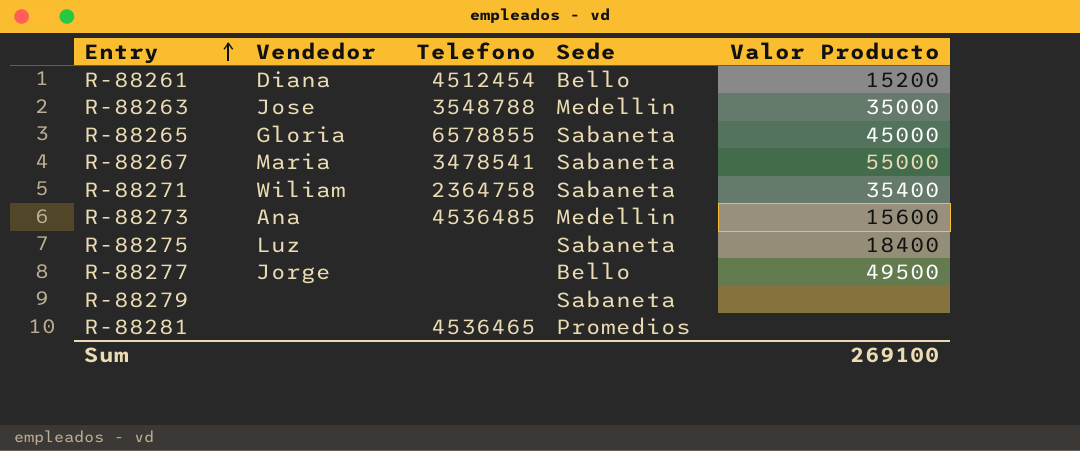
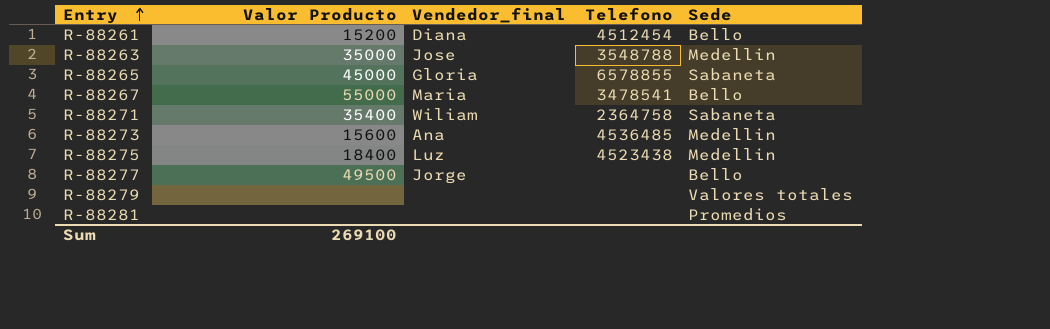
column Valor Producto | position: 5 -> 2
column name: Vendedor -> Vendedor_final
R-88267 | Sede: Sabaneta -> Bello
R-88275 | Telefono: none -> 4523438
R-88275 | Sede: Sabaneta -> Medellin
R-88279 | Sede: Sabaneta -> Valores totales
R-88281 | Telefono: 4536465 -> none

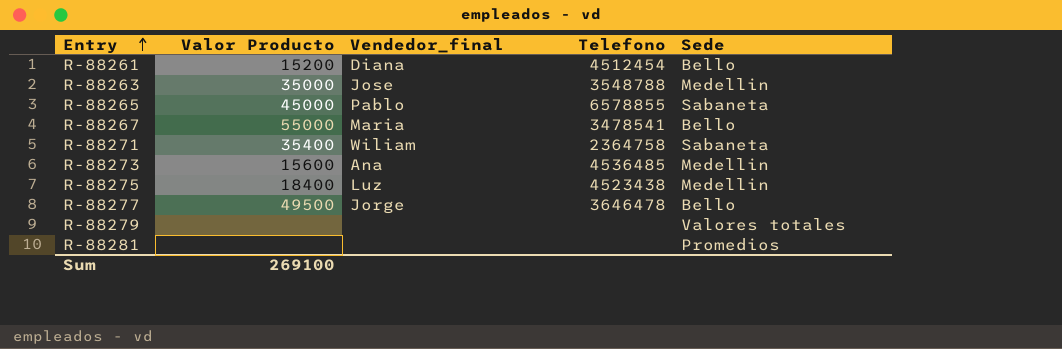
R-88265 | Vendedor_final: Gloria -> Pablo
R-88277 | Telefono: none -> 3646478

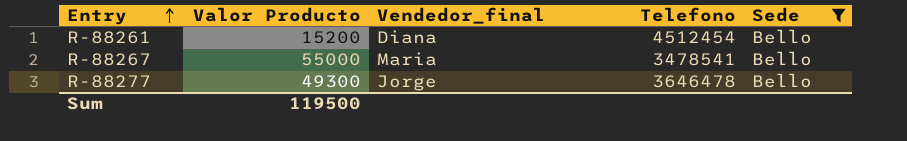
filter: none -> Sede = Bello
R-88277 | Valor Producto: 49500 -> 49300
Sum | Valor Producto: 269100 -> 119500

